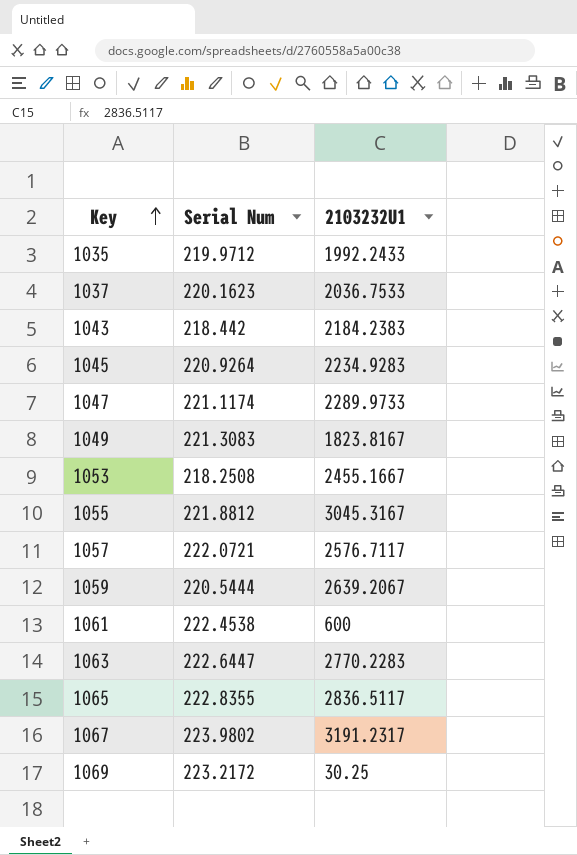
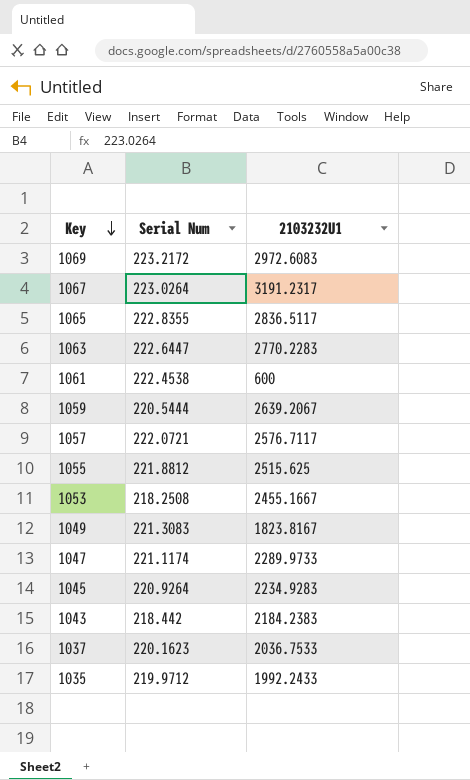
row order: Key ascending -> Key descending
1069 | 2103232U1: 30.25 -> 2972.6083
1067 | Serial Num: 223.9802 -> 223.0264
1055 | 2103232U1: 3045.3167 -> 2515.625

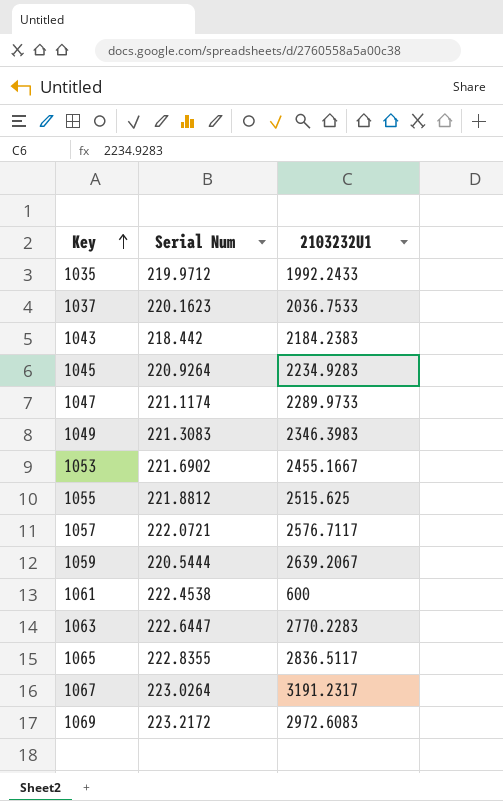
row order: Key descending -> Key ascending
1049 | 2103232U1: 1823.8167 -> 2346.3983
1053 | Serial Num: 218.2508 -> 221.6902

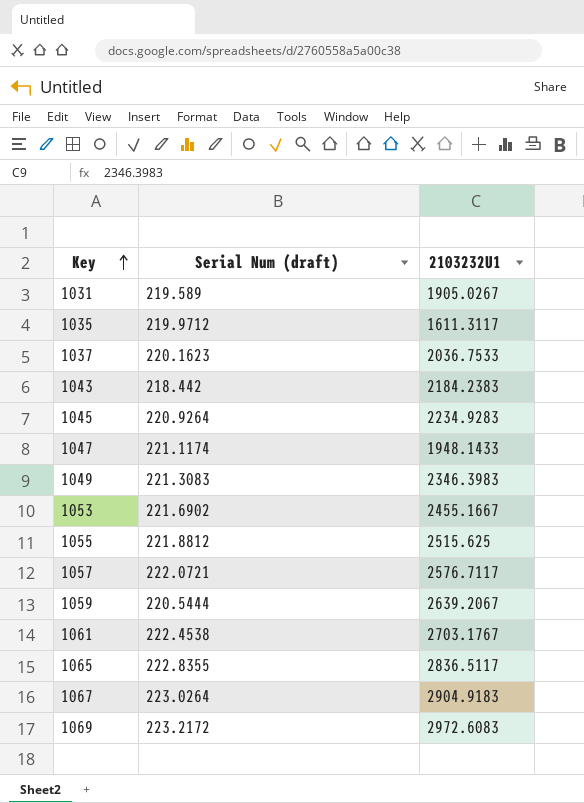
column name: Serial Num -> Serial Num (draft)
row 1063: 222.6447 | 2770.2283 -> none
row 1031: none -> 219.589 | 1905.0267
1035 | 2103232U1: 1992.2433 -> 1611.3117
1047 | 2103232U1: 2289.9733 -> 1948.1433
1061 | 2103232U1: 600 -> 2703.1767
1067 | 2103232U1: 3191.2317 -> 2904.9183

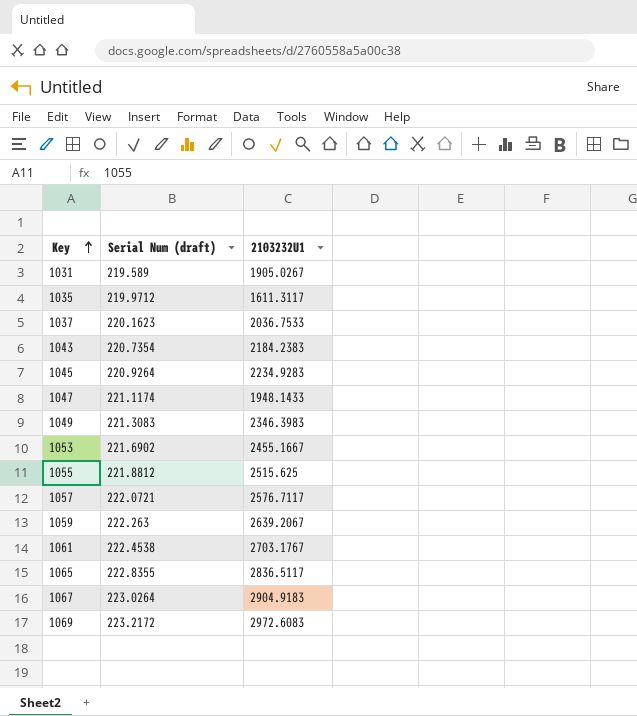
1043 | Serial Num (draft): 218.442 -> 220.7354
1059 | Serial Num (draft): 220.5444 -> 222.263

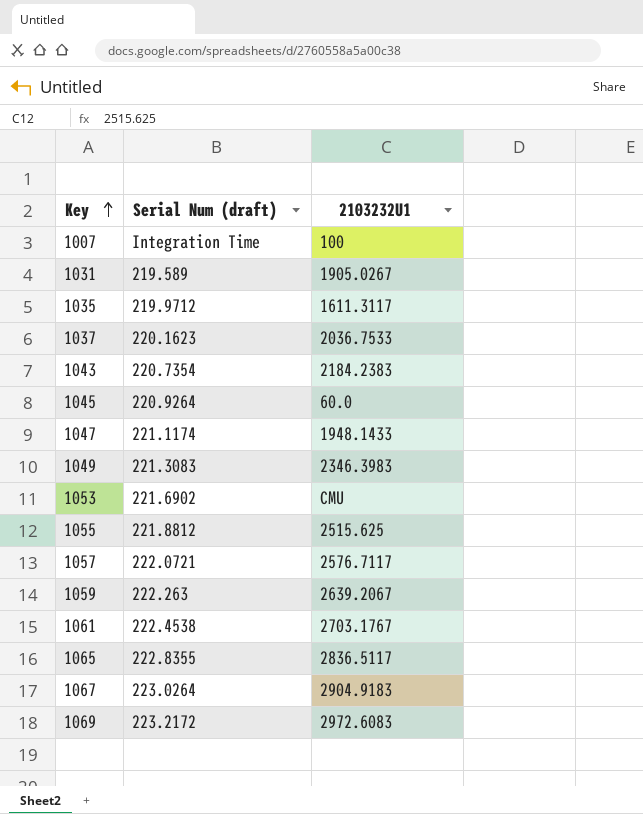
row 1007: none -> Integration Time | 100
1045 | 2103232U1: 2234.9283 -> 60.0
1053 | 2103232U1: 2455.1667 -> CMU

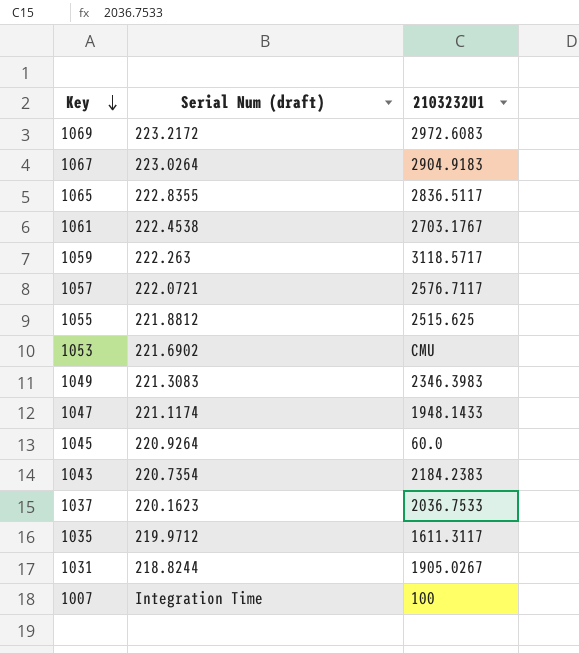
row order: Key ascending -> Key descending
1059 | 2103232U1: 2639.2067 -> 3118.5717
1031 | Serial Num (draft): 219.589 -> 218.8244

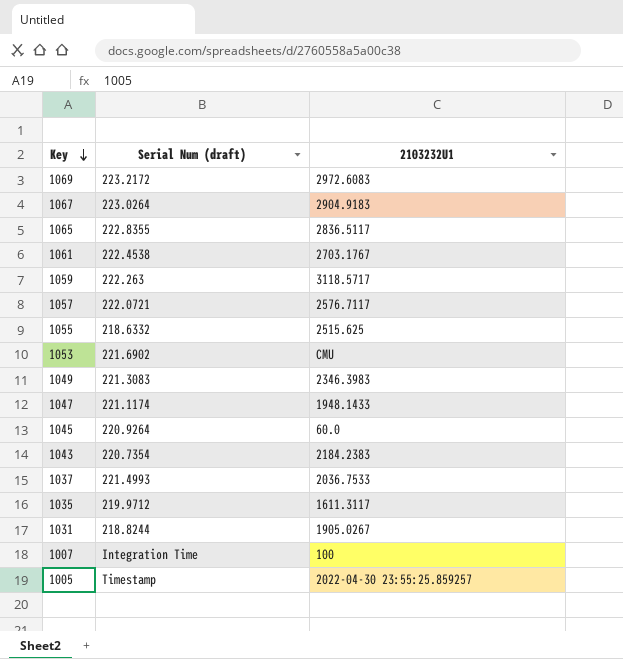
1055 | Serial Num (draft): 221.8812 -> 218.6332
1037 | Serial Num (draft): 220.1623 -> 221.4993
row 1005: none -> Timestamp | 2022-04-30 23:55:25.859257

